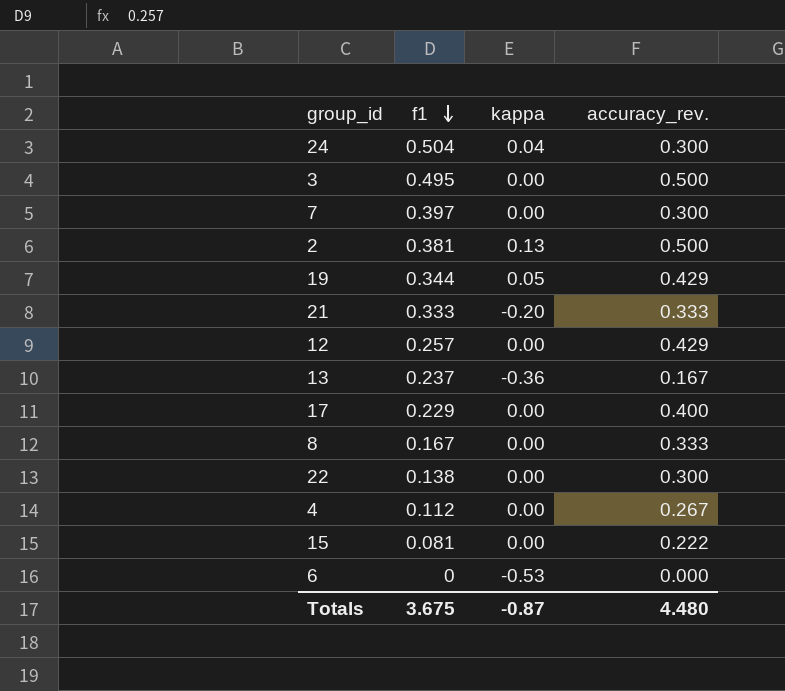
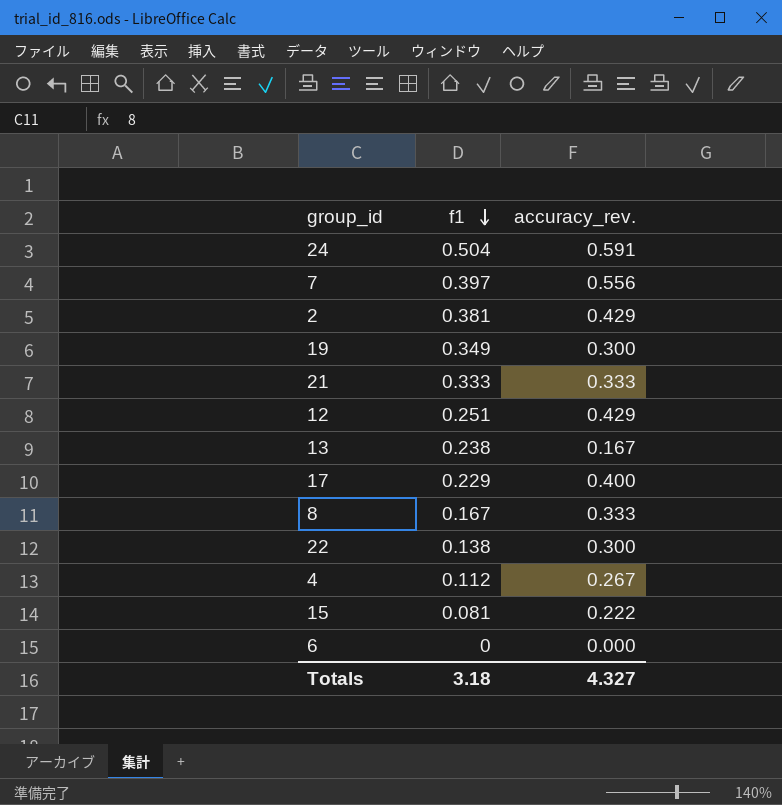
column kappa | position: 3 -> none
row 3: 0.495 | 0.00 | 0.500 -> none
24 | accuracy_rev.: 0.300 -> 0.591
7 | accuracy_rev.: 0.300 -> 0.556
2 | accuracy_rev.: 0.500 -> 0.429
19 | f1: 0.344 -> 0.349
19 | accuracy_rev.: 0.429 -> 0.300
12 | f1: 0.257 -> 0.251
13 | f1: 0.237 -> 0.238
Totals | f1: 3.675 -> 3.18
Totals | accuracy_rev.: 4.480 -> 4.327

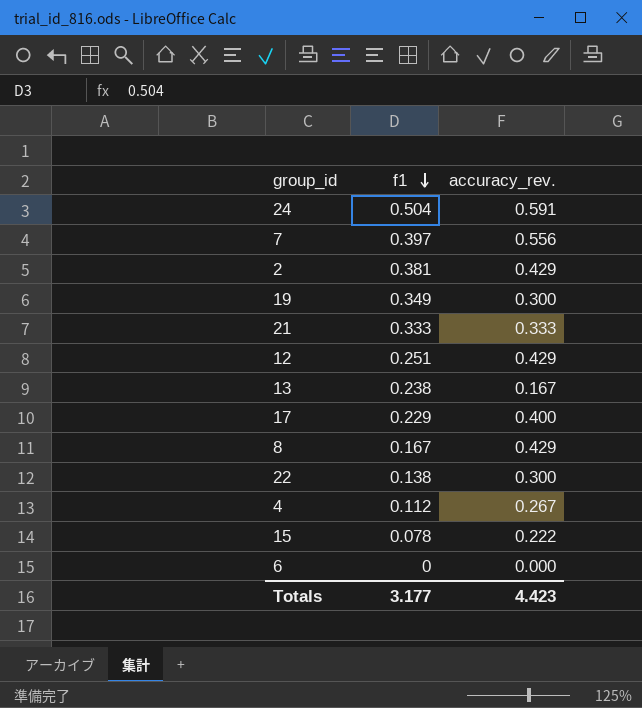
8 | accuracy_rev.: 0.333 -> 0.429
15 | f1: 0.081 -> 0.078
Totals | f1: 3.18 -> 3.177
Totals | accuracy_rev.: 4.327 -> 4.423

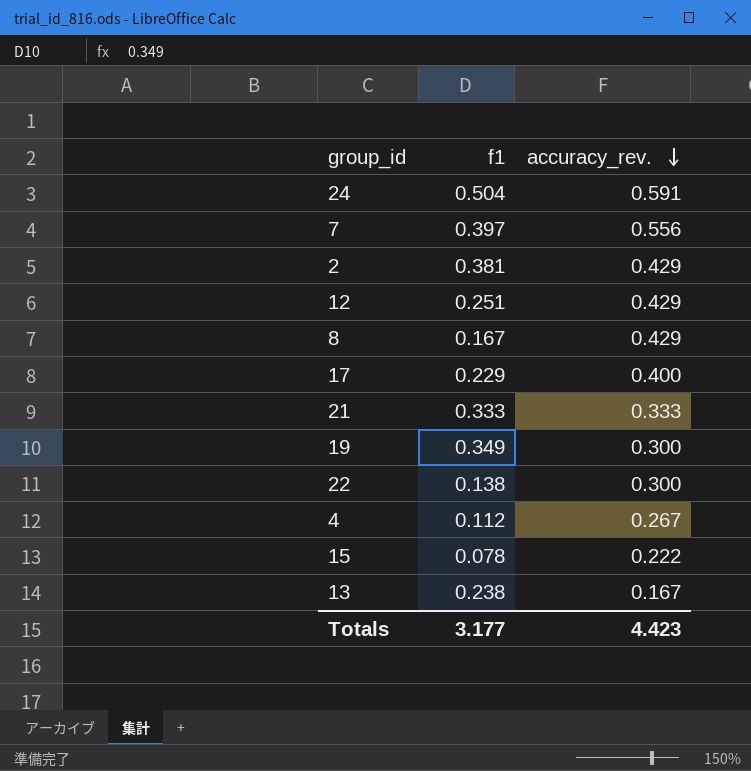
row order: f1 descending -> accuracy_rev. descending
row 6: 0 | 0.000 -> none

